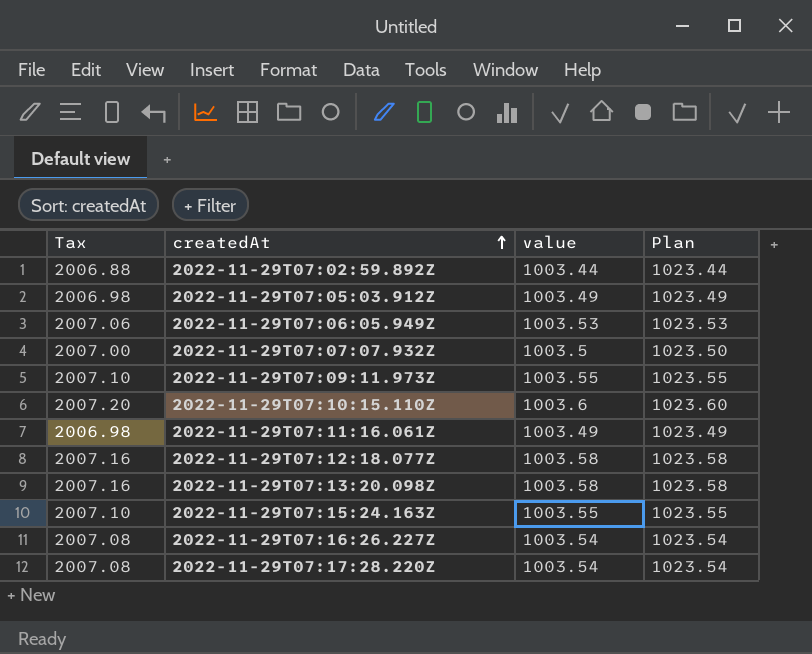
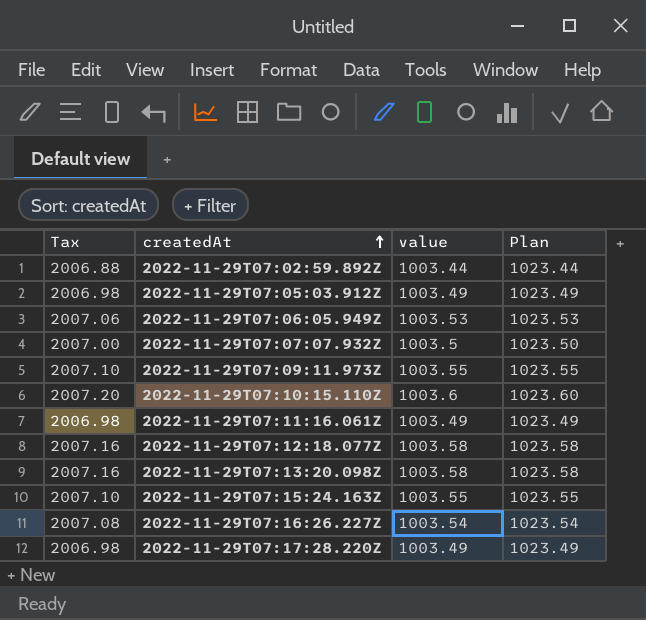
2022-11-29T07:17:28.220Z | Tax: 2007.08 -> 2006.98
2022-11-29T07:17:28.220Z | value: 1003.54 -> 1003.49
2022-11-29T07:17:28.220Z | Plan: 1023.54 -> 1023.49

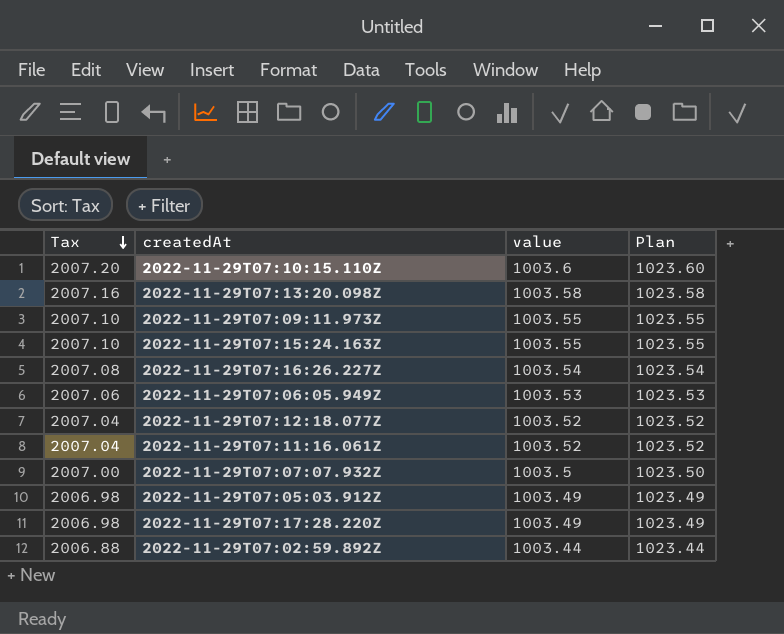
row order: createdAt ascending -> Tax descending
2022-11-29T07:12:18.077Z | Tax: 2007.16 -> 2007.04
2022-11-29T07:12:18.077Z | value: 1003.58 -> 1003.52
2022-11-29T07:12:18.077Z | Plan: 1023.58 -> 1023.52
2022-11-29T07:11:16.061Z | Tax: 2006.98 -> 2007.04
2022-11-29T07:11:16.061Z | value: 1003.49 -> 1003.52
2022-11-29T07:11:16.061Z | Plan: 1023.49 -> 1023.52

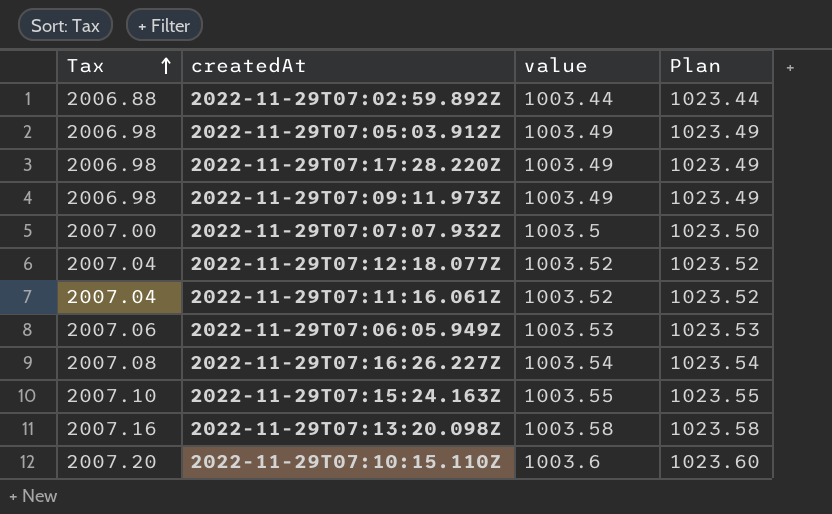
row order: Tax descending -> Tax ascending
2022-11-29T07:09:11.973Z | Tax: 2007.10 -> 2006.98
2022-11-29T07:09:11.973Z | value: 1003.55 -> 1003.49
2022-11-29T07:09:11.973Z | Plan: 1023.55 -> 1023.49

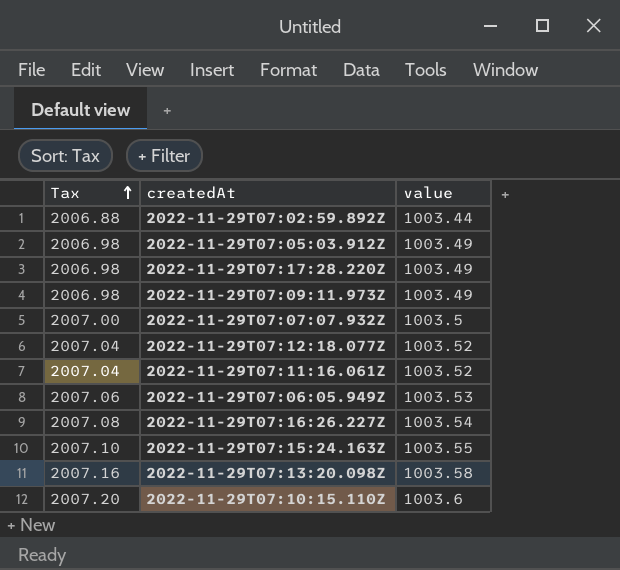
column Plan | formula: [value] + 20 -> none

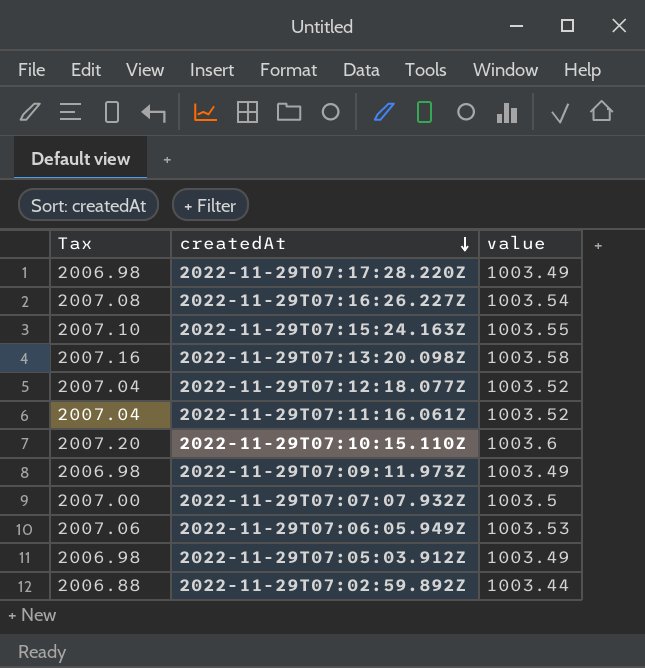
row order: Tax ascending -> createdAt descending

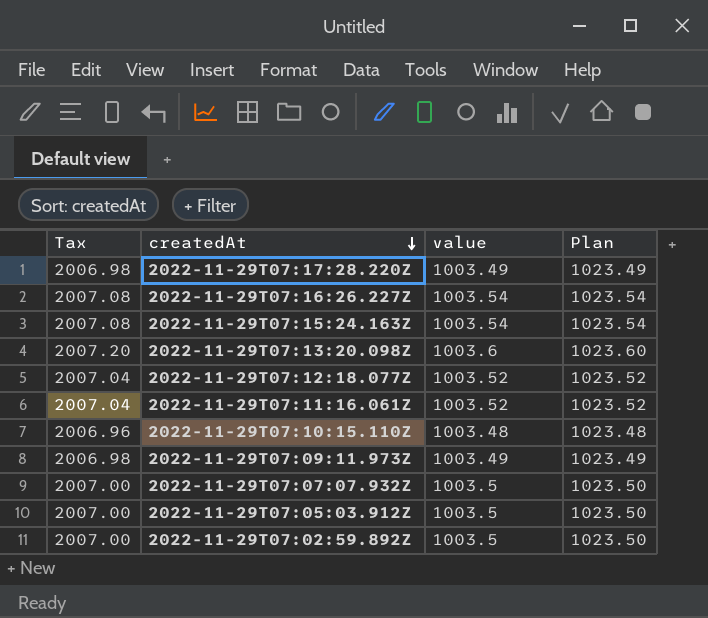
column Plan | formula: none -> [value] + 20
row 2022-11-29T07:06:05.949Z: 2007.06 | 1003.53 -> none
2022-11-29T07:15:24.163Z | Tax: 2007.10 -> 2007.08
2022-11-29T07:15:24.163Z | value: 1003.55 -> 1003.54
2022-11-29T07:13:20.098Z | Tax: 2007.16 -> 2007.20
2022-11-29T07:13:20.098Z | value: 1003.58 -> 1003.6
2022-11-29T07:10:15.110Z | Tax: 2007.20 -> 2006.96
2022-11-29T07:10:15.110Z | value: 1003.6 -> 1003.48
2022-11-29T07:05:03.912Z | Tax: 2006.98 -> 2007.00
2022-11-29T07:05:03.912Z | value: 1003.49 -> 1003.5
2022-11-29T07:02:59.892Z | Tax: 2006.88 -> 2007.00
2022-11-29T07:02:59.892Z | value: 1003.44 -> 1003.5

